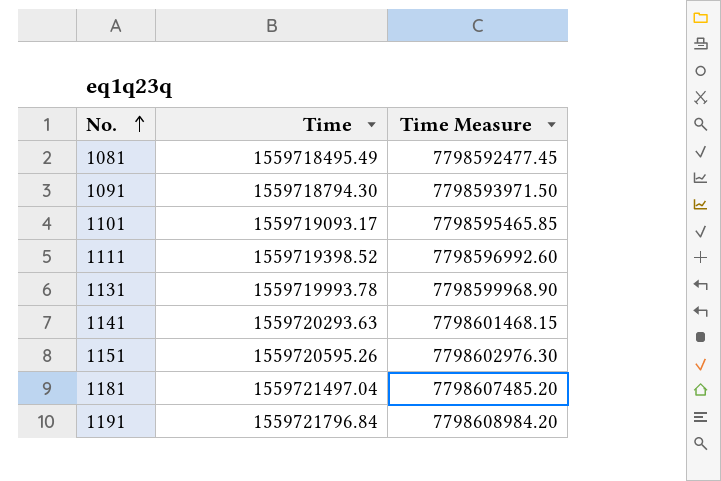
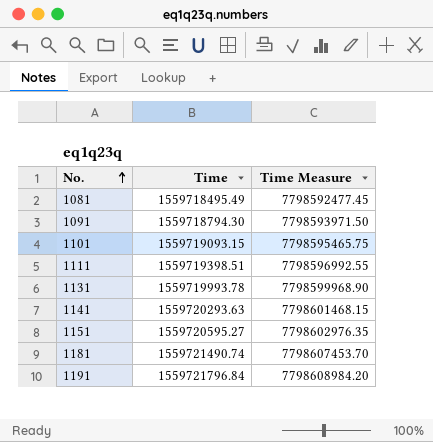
1101 | Time: 1559719093.17 -> 1559719093.15
1101 | Time Measure: 7798595465.85 -> 7798595465.75
1111 | Time: 1559719398.52 -> 1559719398.51
1111 | Time Measure: 7798596992.60 -> 7798596992.55
1151 | Time: 1559720595.26 -> 1559720595.27
1151 | Time Measure: 7798602976.30 -> 7798602976.35
1181 | Time: 1559721497.04 -> 1559721490.74
1181 | Time Measure: 7798607485.20 -> 7798607453.70

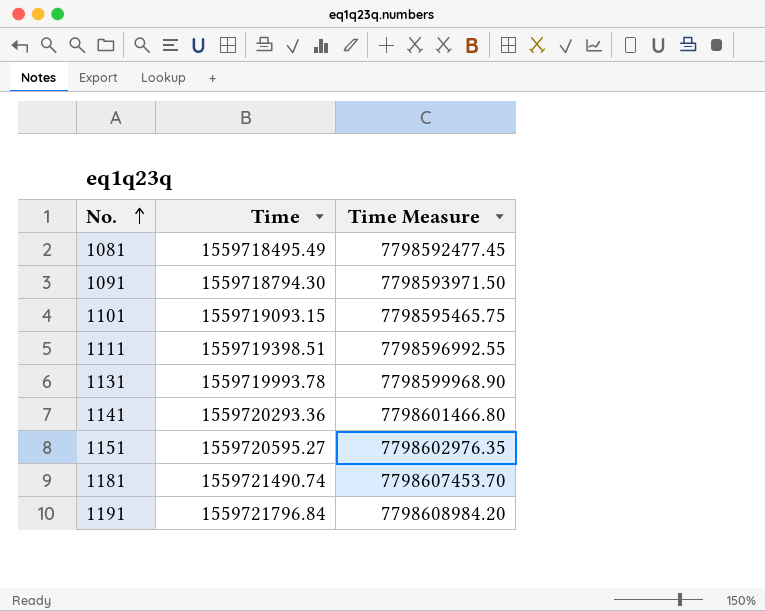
1141 | Time: 1559720293.63 -> 1559720293.36
1141 | Time Measure: 7798601468.15 -> 7798601466.80

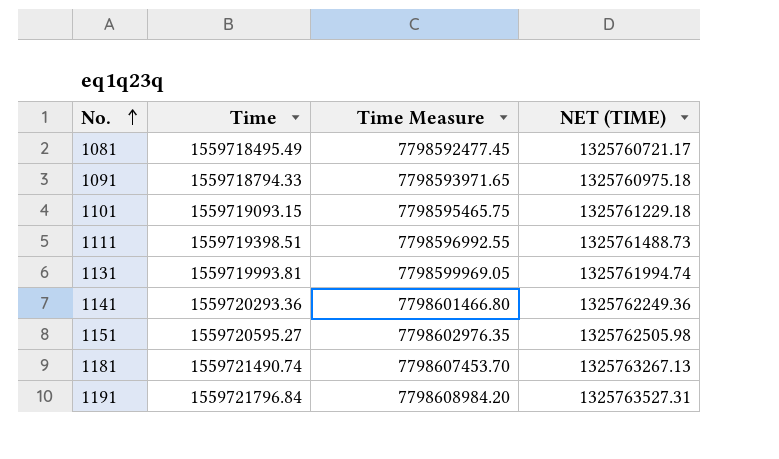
column NET (TIME) | formula: none -> [Time] * 0.85
1091 | Time: 1559718794.30 -> 1559718794.33
1091 | Time Measure: 7798593971.50 -> 7798593971.65
1131 | Time: 1559719993.78 -> 1559719993.81
1131 | Time Measure: 7798599968.90 -> 7798599969.05

